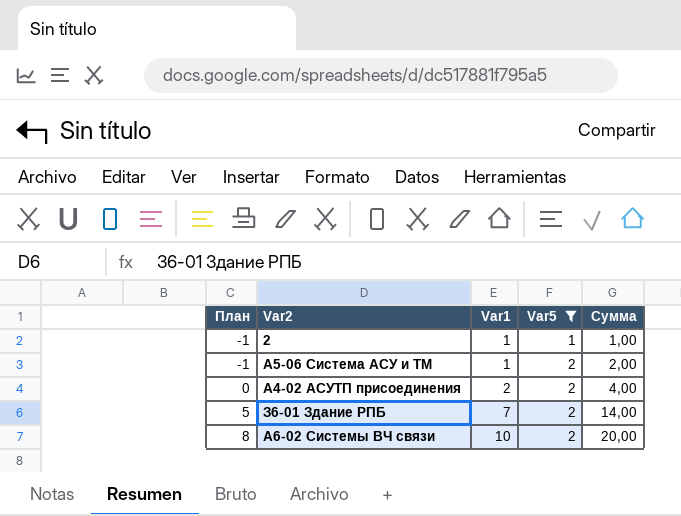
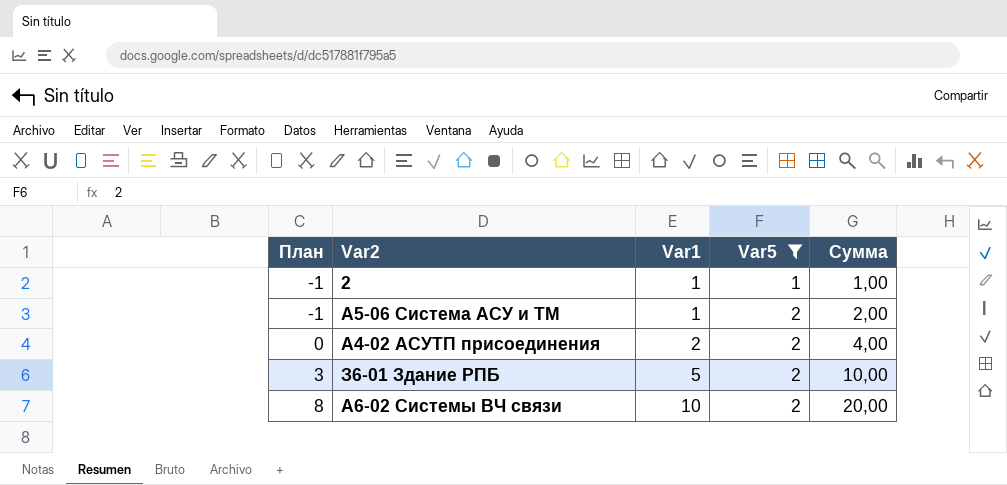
З6-01 Здание РПБ | План: 5 -> 3
З6-01 Здание РПБ | Var1: 7 -> 5
З6-01 Здание РПБ | Сумма: 14,00 -> 10,00

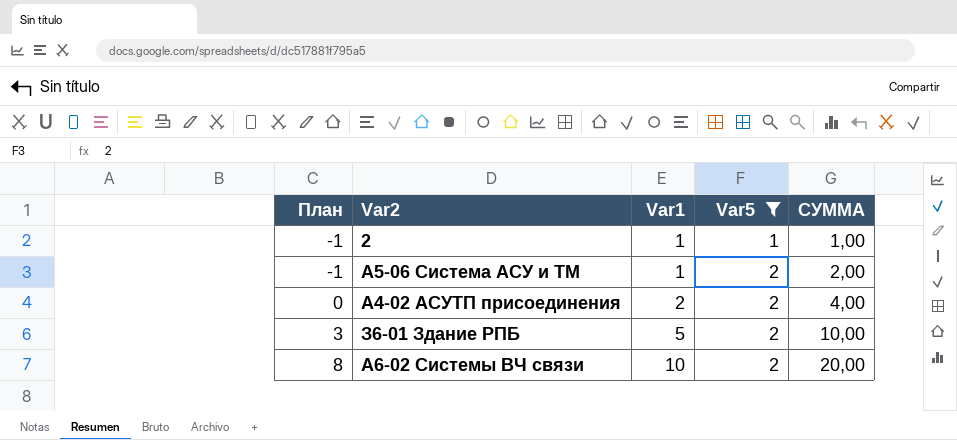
column name: Сумма -> СУММА

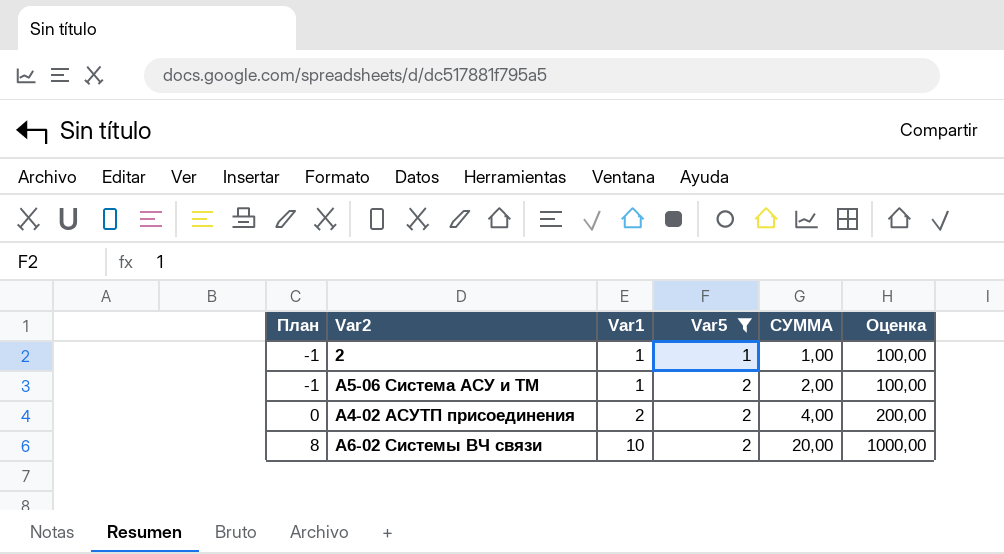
column Оценка | formula: none -> [Var1] * 100
row З6-01 Здание РПБ: 3 | 5 | 2 | 10,00 -> none

